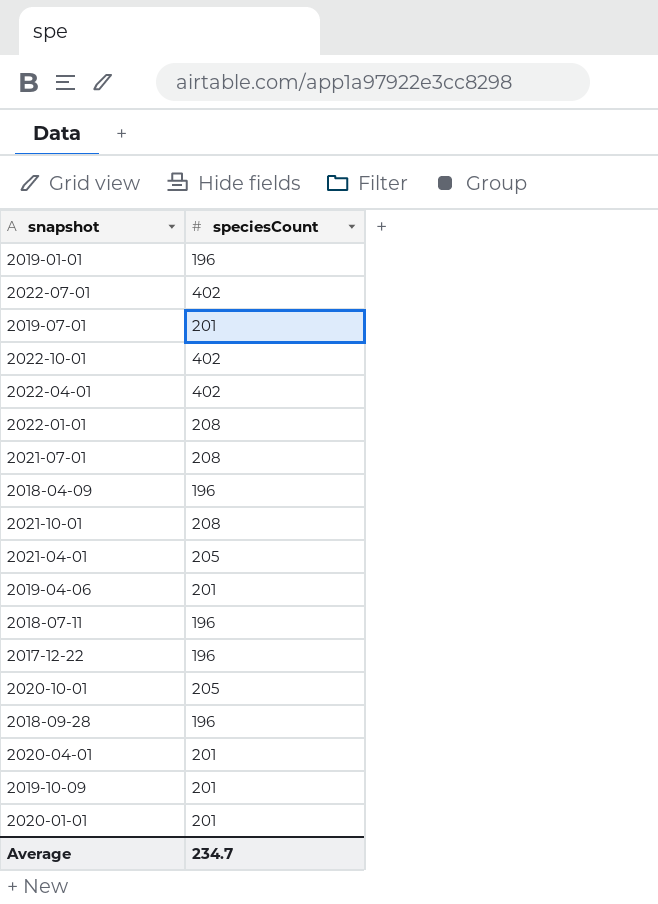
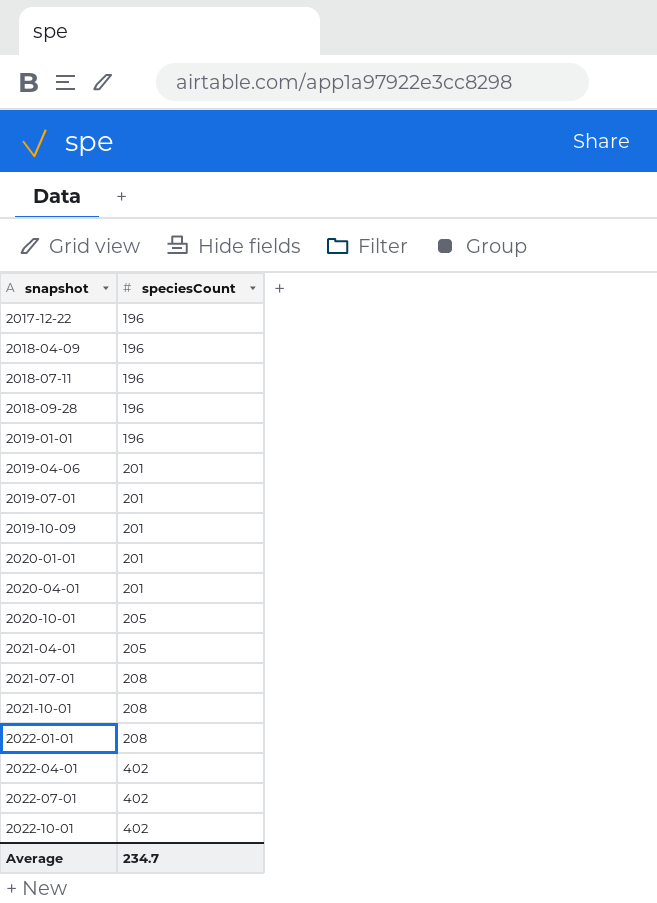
row order: none -> snapshot ascending

